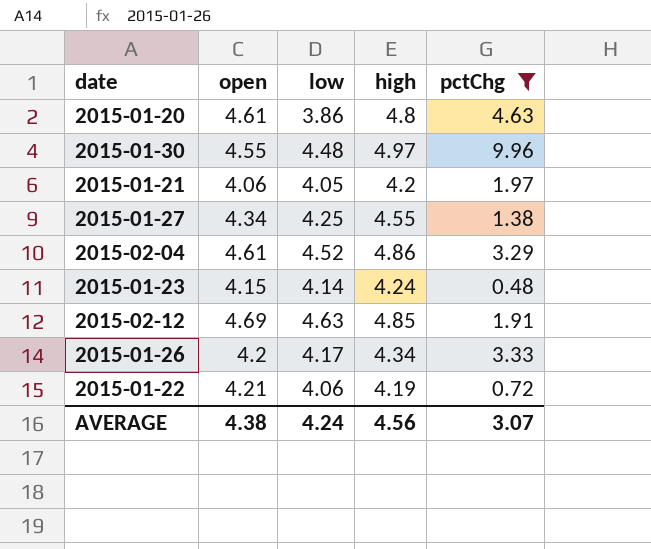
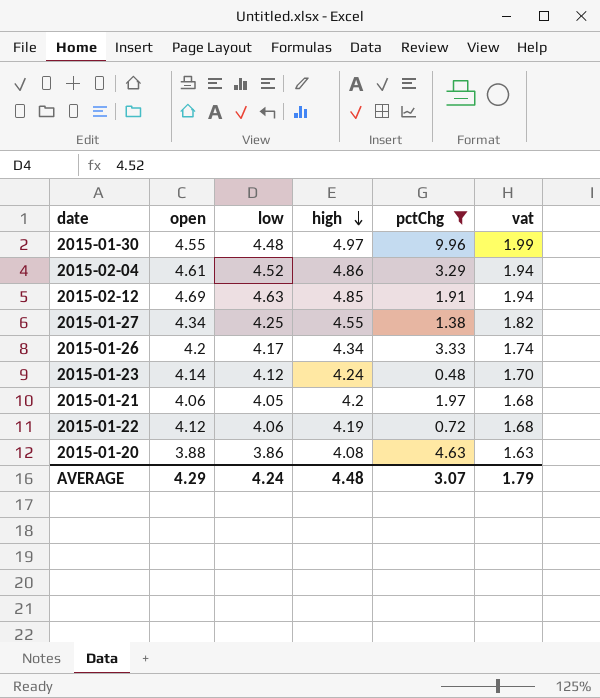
row order: none -> high descending
column vat | formula: none -> [high] * 0.4
2015-01-23 | open: 4.15 -> 4.14
2015-01-23 | low: 4.14 -> 4.12
2015-01-22 | open: 4.21 -> 4.12
2015-01-20 | open: 4.61 -> 3.88
2015-01-20 | high: 4.8 -> 4.08
AVERAGE | open: 4.38 -> 4.29
AVERAGE | high: 4.56 -> 4.48

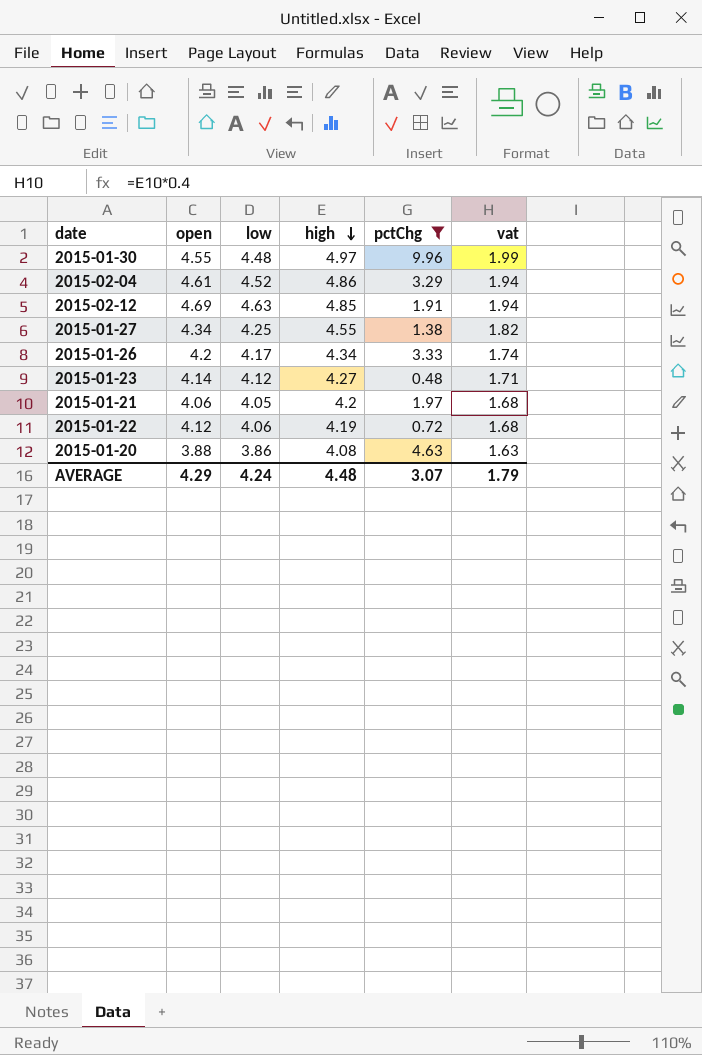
2015-01-23 | high: 4.24 -> 4.27
2015-01-23 | vat: 1.70 -> 1.71

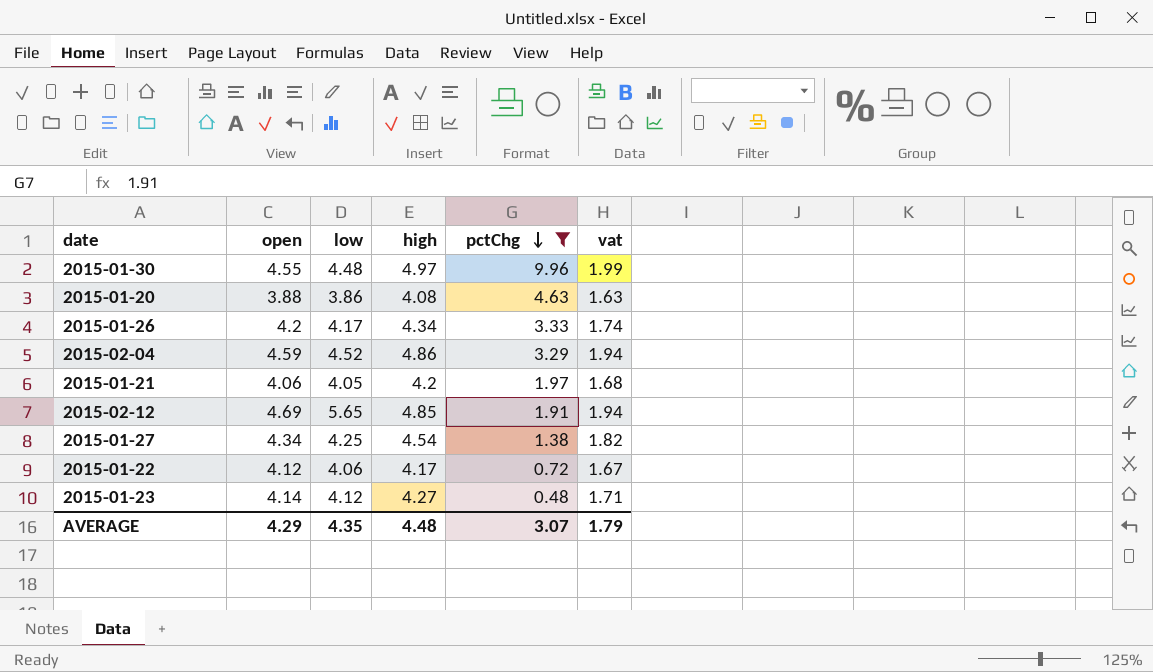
row order: high descending -> pctChg descending
2015-02-04 | open: 4.61 -> 4.59
2015-02-12 | low: 4.63 -> 5.65
2015-01-27 | high: 4.55 -> 4.54
2015-01-22 | high: 4.19 -> 4.17
2015-01-22 | vat: 1.68 -> 1.67
AVERAGE | low: 4.24 -> 4.35

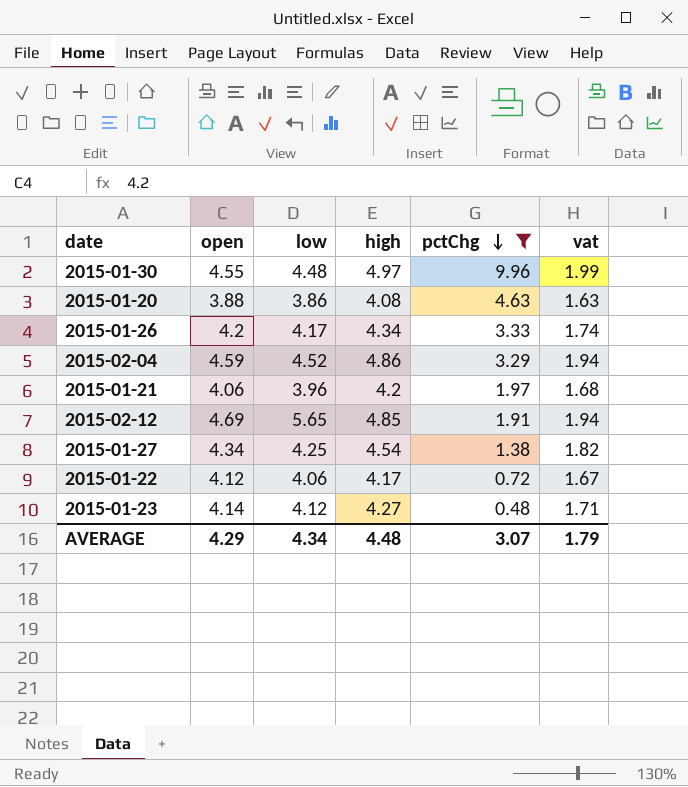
2015-01-21 | low: 4.05 -> 3.96
AVERAGE | low: 4.35 -> 4.34

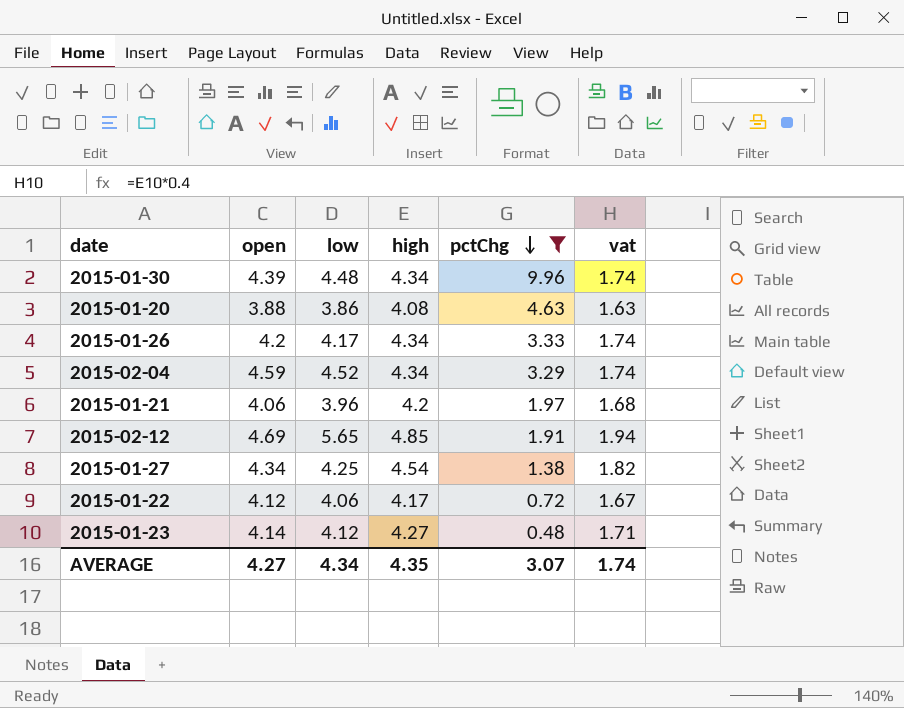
2015-01-30 | open: 4.55 -> 4.39
2015-01-30 | high: 4.97 -> 4.34
2015-01-30 | vat: 1.99 -> 1.74
2015-02-04 | high: 4.86 -> 4.34
2015-02-04 | vat: 1.94 -> 1.74
AVERAGE | open: 4.29 -> 4.27
AVERAGE | high: 4.48 -> 4.35
AVERAGE | vat: 1.79 -> 1.74

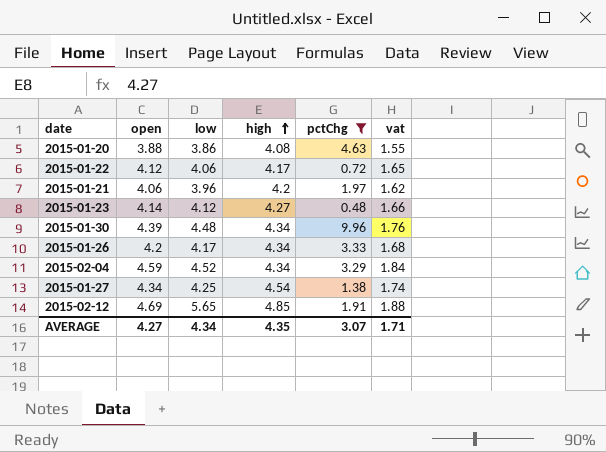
row order: pctChg descending -> high ascending
column vat | formula: [high] * 0.4 -> [open] * 0.4
AVERAGE | vat: 1.74 -> 1.71

